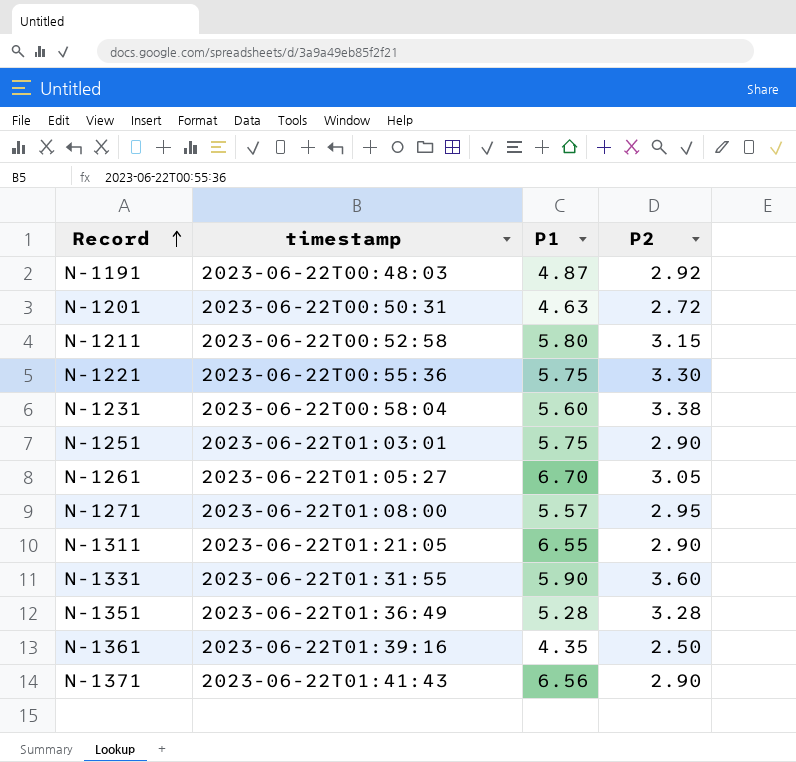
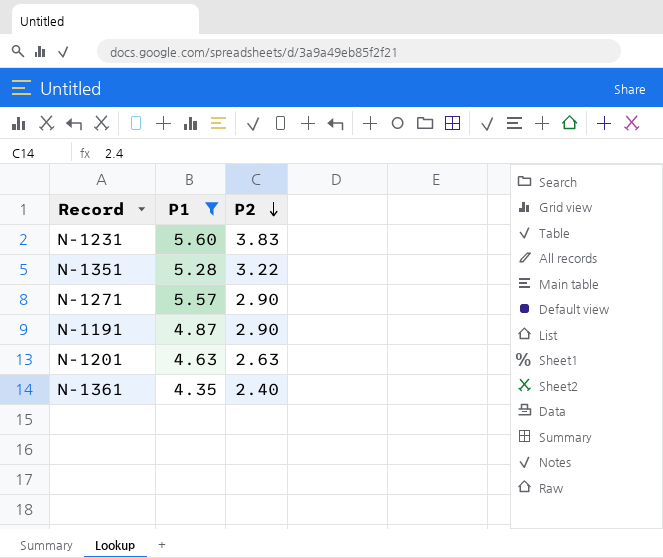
filter: none -> P1 <= 5.60
row order: Record ascending -> P2 descending
column timestamp | position: 2 -> none
N-1231 | P2: 3.38 -> 3.83
N-1351 | P2: 3.28 -> 3.22
N-1271 | P2: 2.95 -> 2.90
N-1191 | P2: 2.92 -> 2.90
N-1201 | P2: 2.72 -> 2.63
N-1361 | P2: 2.50 -> 2.40

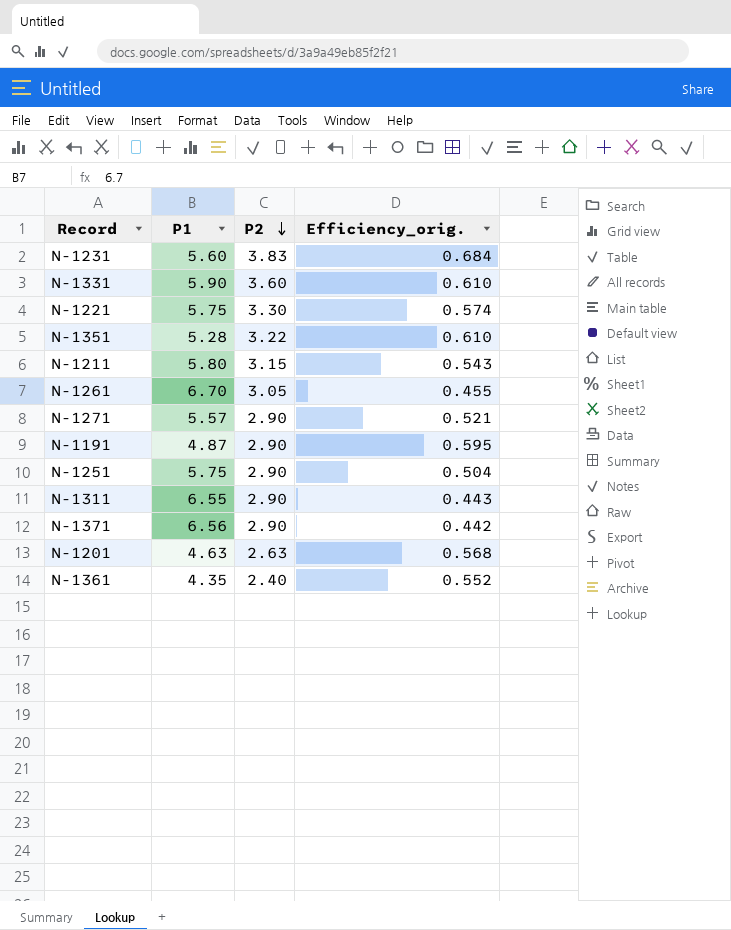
filter: P1 <= 5.60 -> none
column Efficiency_orig. | formula: none -> [P2] / [P1]

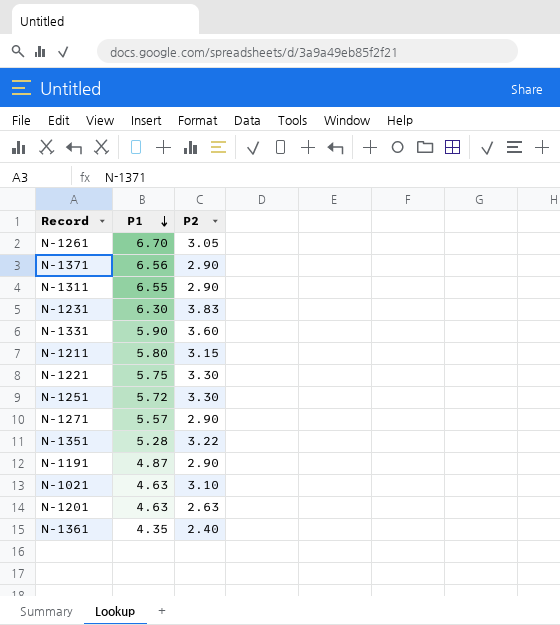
row order: P2 descending -> P1 descending
column Efficiency_orig. | formula: [P2] / [P1] -> none
N-1231 | P1: 5.60 -> 6.30
N-1251 | P1: 5.75 -> 5.72
N-1251 | P2: 2.90 -> 3.30
row N-1021: none -> 4.63 | 3.10

